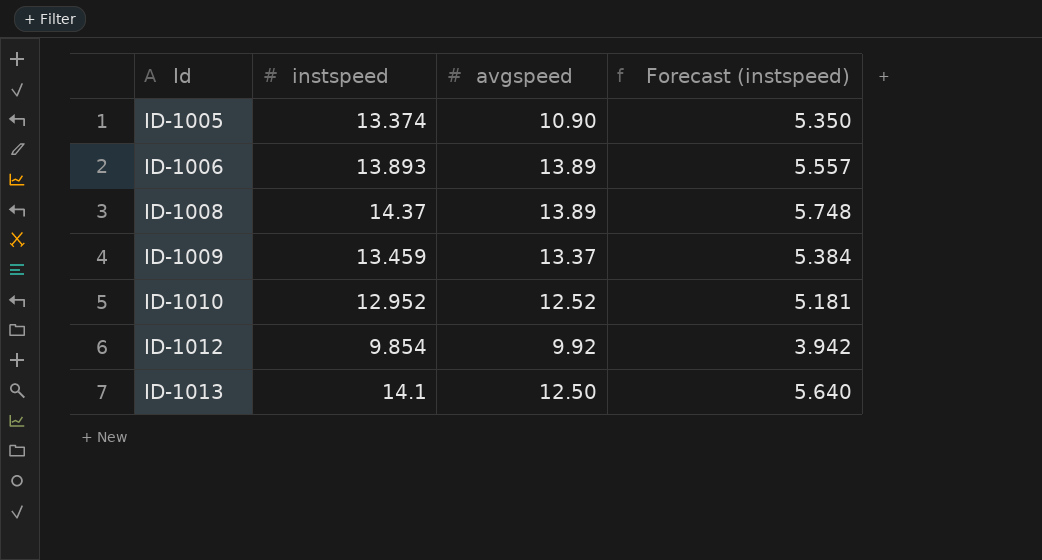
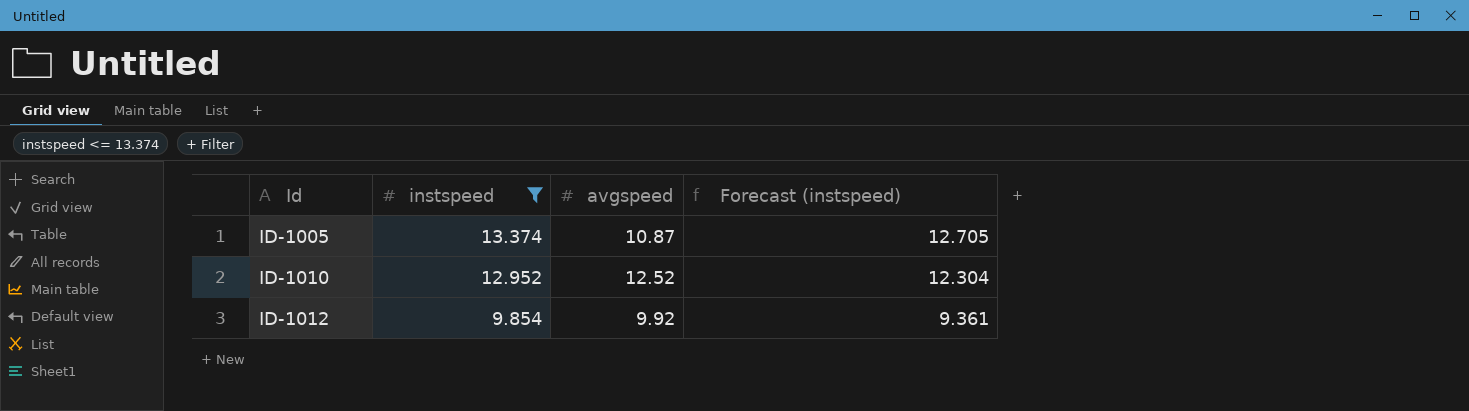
filter: none -> instspeed <= 13.374
column Forecast (instspeed) | formula: [instspeed] * 0.4 -> [instspeed] * 0.95
ID-1005 | avgspeed: 10.90 -> 10.87

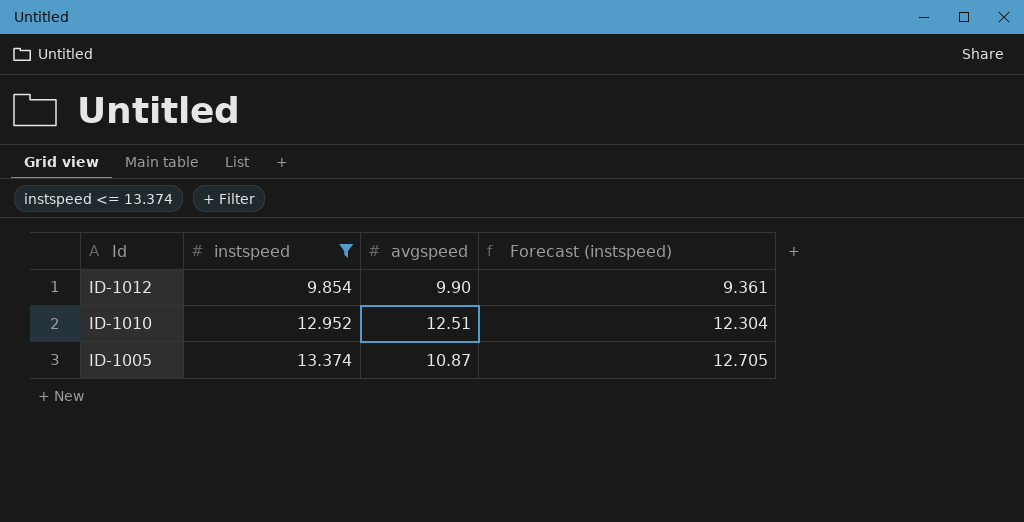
row order: Id ascending -> Id descending
ID-1012 | avgspeed: 9.92 -> 9.90
ID-1010 | avgspeed: 12.52 -> 12.51

